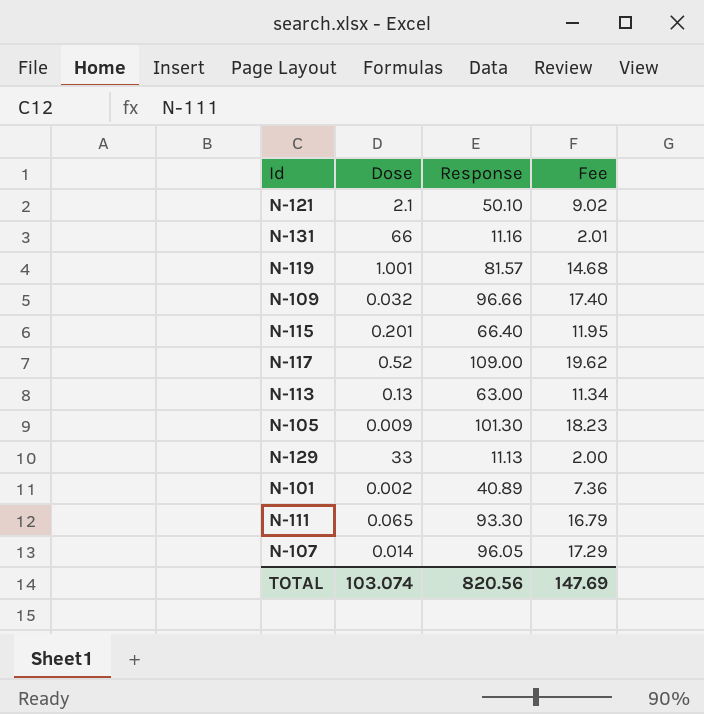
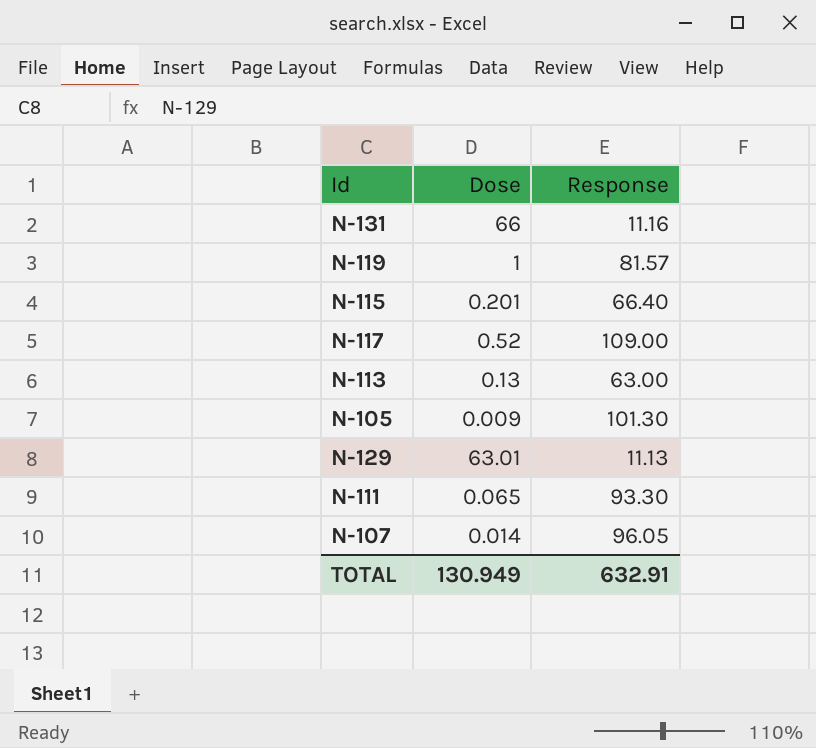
column Fee | formula: [Response] * 0.18 -> none
row N-121: 2.1 | 50.10 | 9.02 -> none
row N-109: 0.032 | 96.66 | 17.40 -> none
row N-101: 0.002 | 40.89 | 7.36 -> none
N-119 | Dose: 1.001 -> 1
N-129 | Dose: 33 -> 63.01
TOTAL | Dose: 103.074 -> 130.949
TOTAL | Response: 820.56 -> 632.91

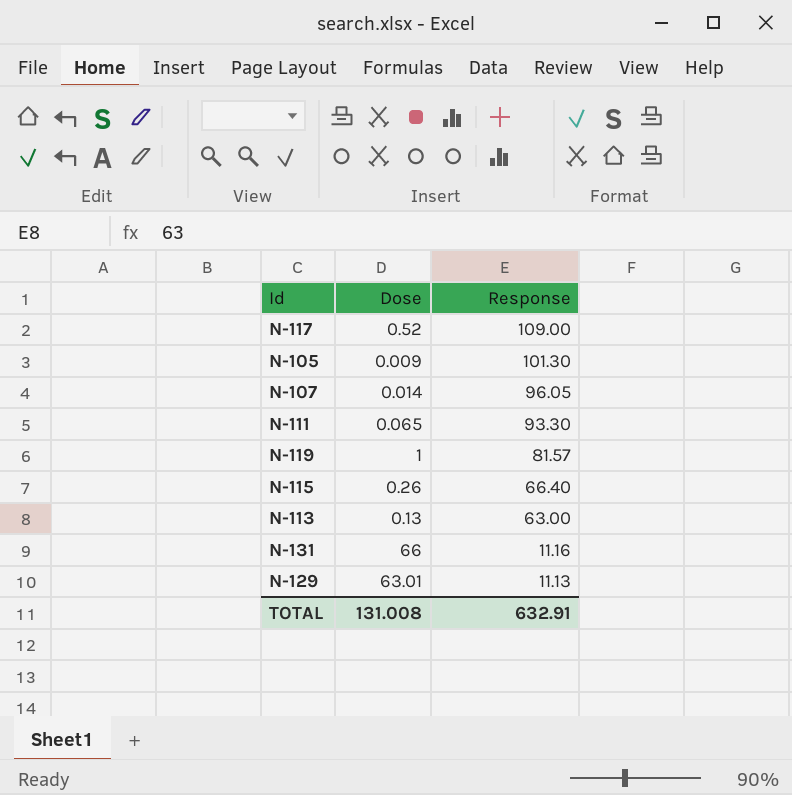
row order: none -> Response descending
N-115 | Dose: 0.201 -> 0.26
TOTAL | Dose: 130.949 -> 131.008

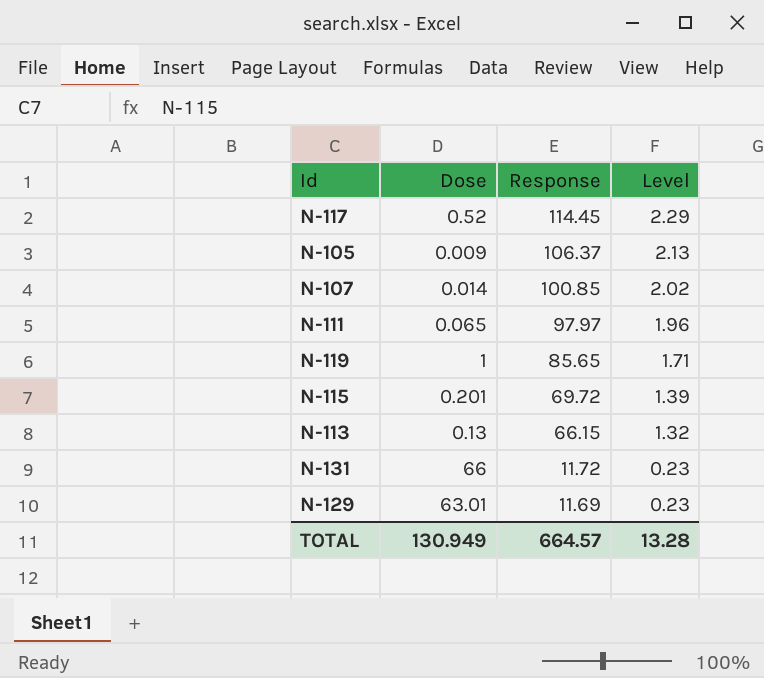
column Level | formula: none -> [Response] * 0.02
N-117 | Response: 109.00 -> 114.45
N-105 | Response: 101.30 -> 106.37
N-107 | Response: 96.05 -> 100.85
N-111 | Response: 93.30 -> 97.97
N-119 | Response: 81.57 -> 85.65
N-115 | Dose: 0.26 -> 0.201
N-115 | Response: 66.40 -> 69.72
N-113 | Response: 63.00 -> 66.15
N-131 | Response: 11.16 -> 11.72
N-129 | Response: 11.13 -> 11.69
TOTAL | Dose: 131.008 -> 130.949
TOTAL | Response: 632.91 -> 664.57

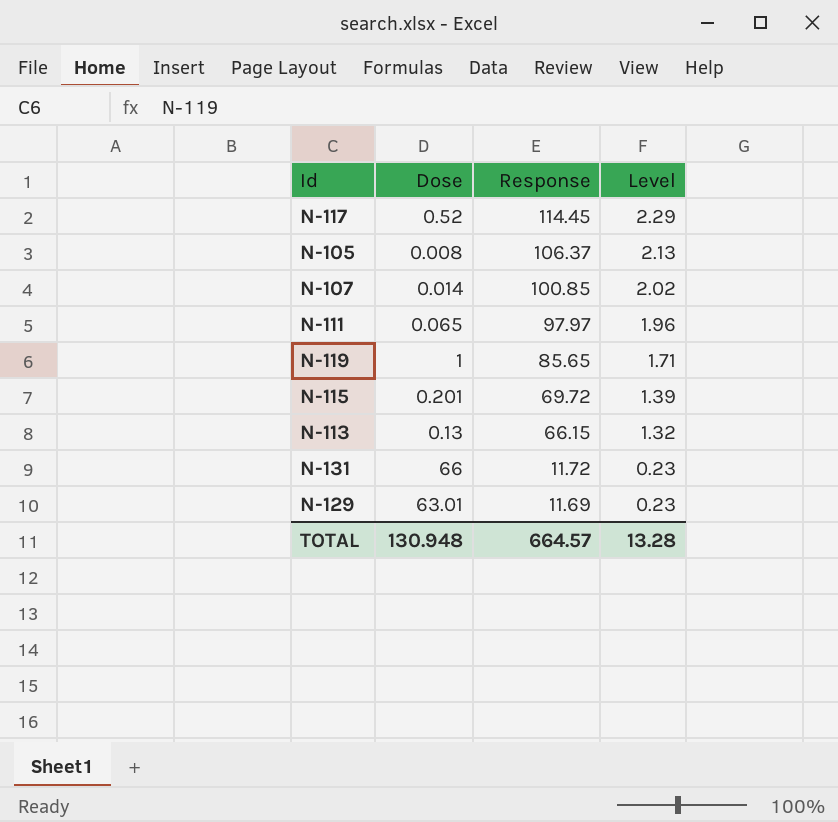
N-105 | Dose: 0.009 -> 0.008
TOTAL | Dose: 130.949 -> 130.948

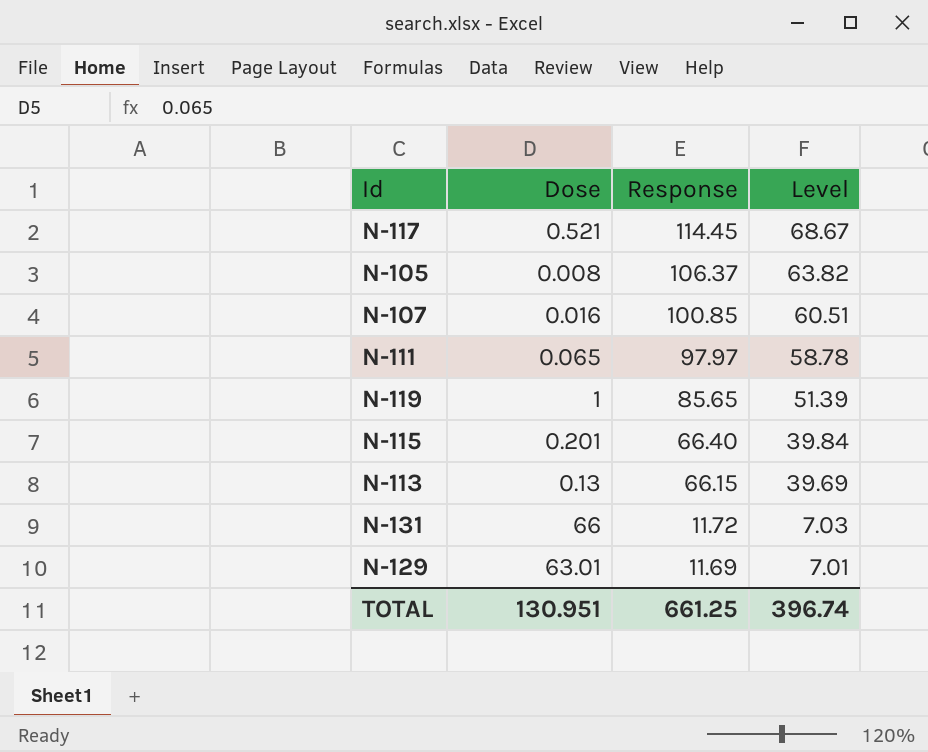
column Level | formula: [Response] * 0.02 -> [Response] * 0.6
N-117 | Dose: 0.52 -> 0.521
N-107 | Dose: 0.014 -> 0.016
N-115 | Response: 69.72 -> 66.40
TOTAL | Dose: 130.948 -> 130.951
TOTAL | Response: 664.57 -> 661.25
TOTAL | Level: 13.28 -> 396.74

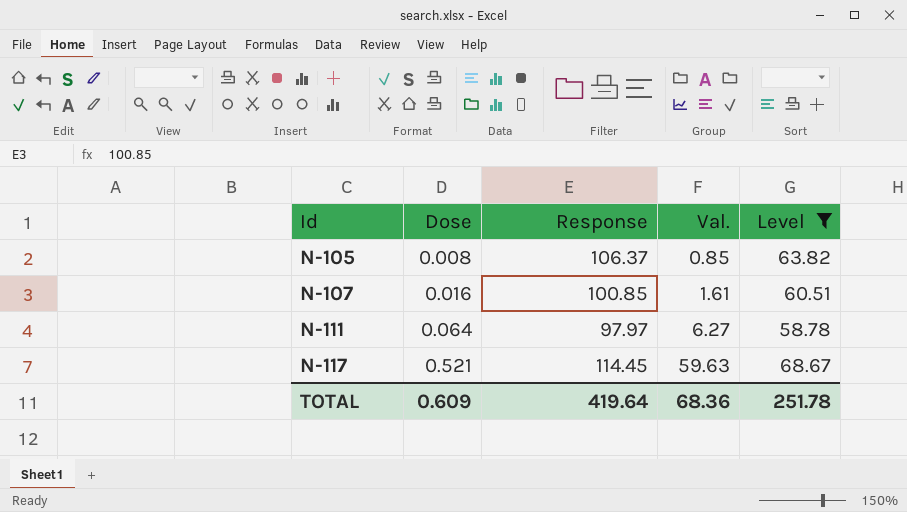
filter: none -> Level >= 58.78
row order: Response descending -> Id ascending
column Val. | formula: none -> [Dose] * [Response]
N-111 | Dose: 0.065 -> 0.064
TOTAL | Dose: 130.951 -> 0.609
TOTAL | Response: 661.25 -> 419.64
TOTAL | Level: 396.74 -> 251.78

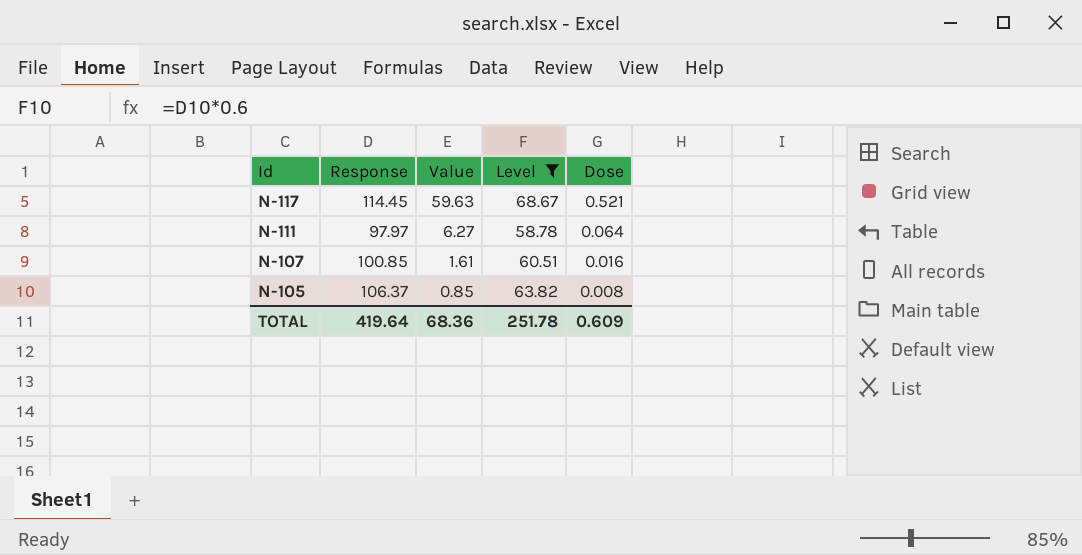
row order: Id ascending -> Id descending
column name: Val. -> Value
column Dose | position: 2 -> 5

